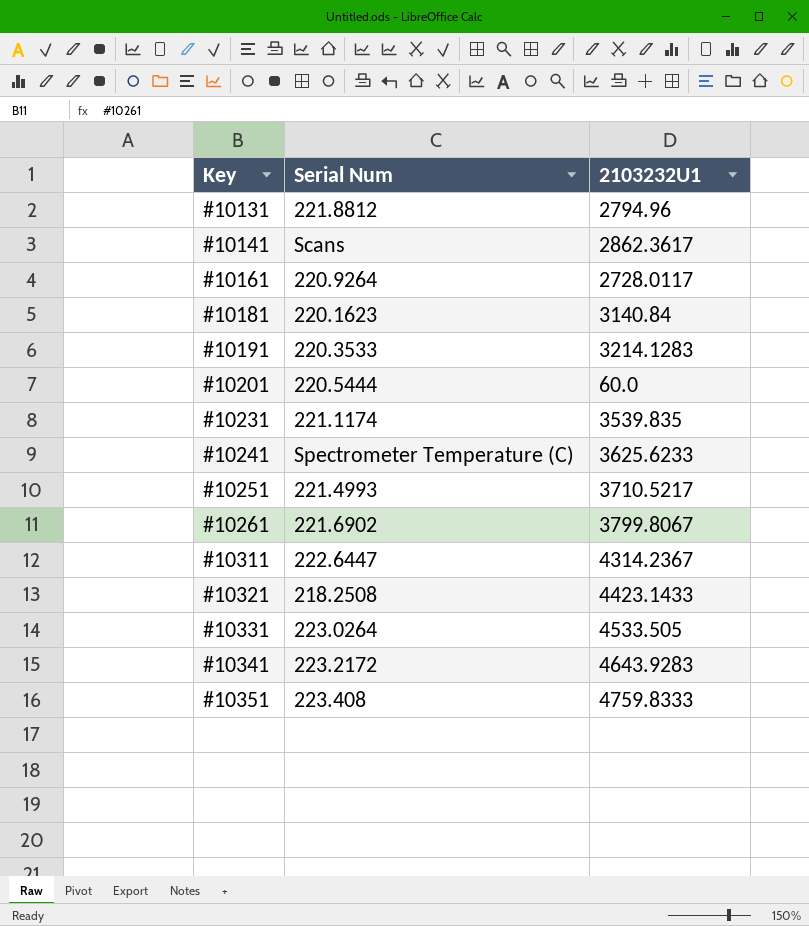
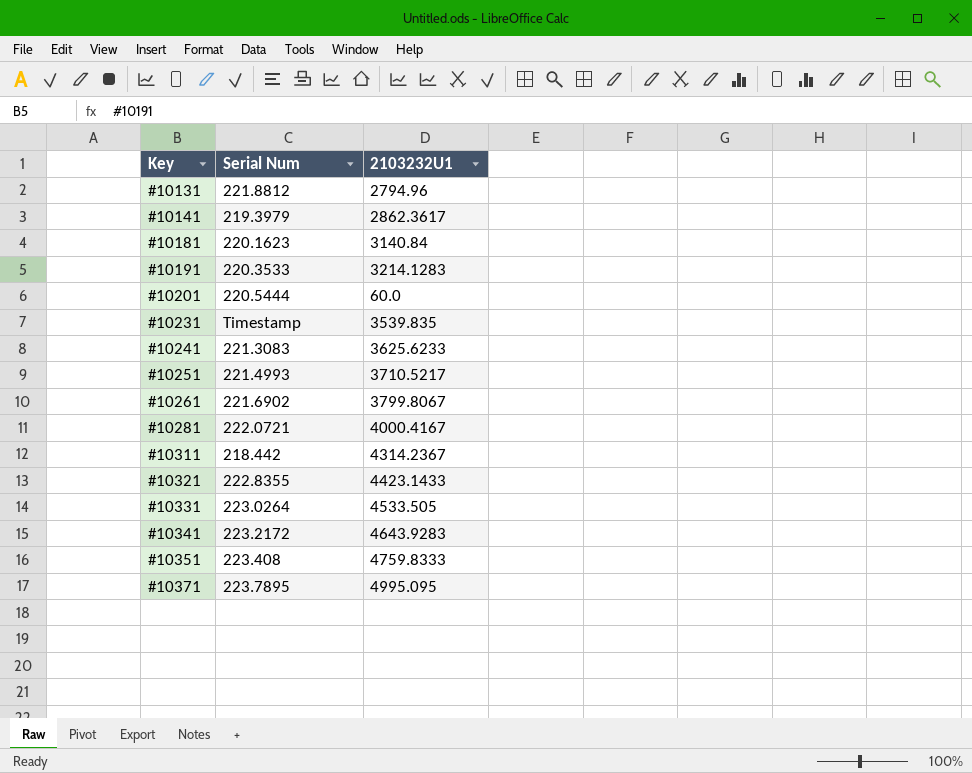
row #10161: 220.9264 | 2728.0117 -> none
#10141 | Serial Num: Scans -> 219.3979
#10231 | Serial Num: 221.1174 -> Timestamp
#10241 | Serial Num: Spectrometer Temperature (C) -> 221.3083
row #10281: none -> 222.0721 | 4000.4167
#10311 | Serial Num: 222.6447 -> 218.442
#10321 | Serial Num: 218.2508 -> 222.8355
row #10371: none -> 223.7895 | 4995.095

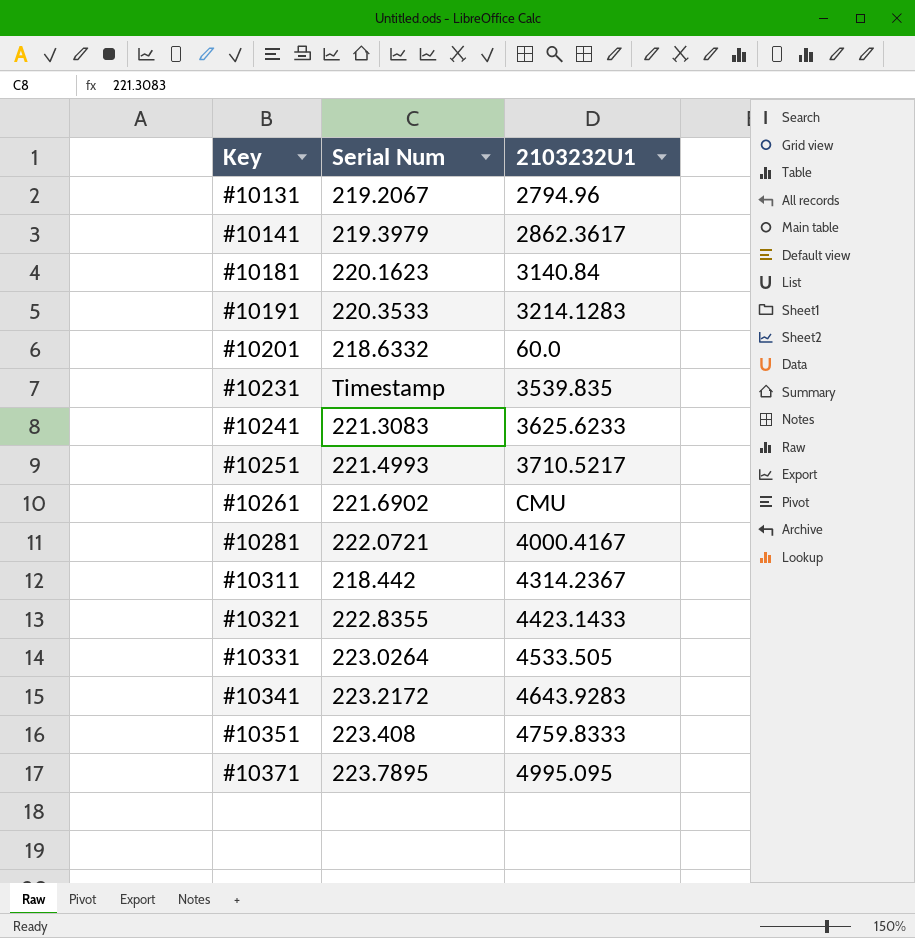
#10131 | Serial Num: 221.8812 -> 219.2067
#10201 | Serial Num: 220.5444 -> 218.6332
#10261 | 2103232U1: 3799.8067 -> CMU

